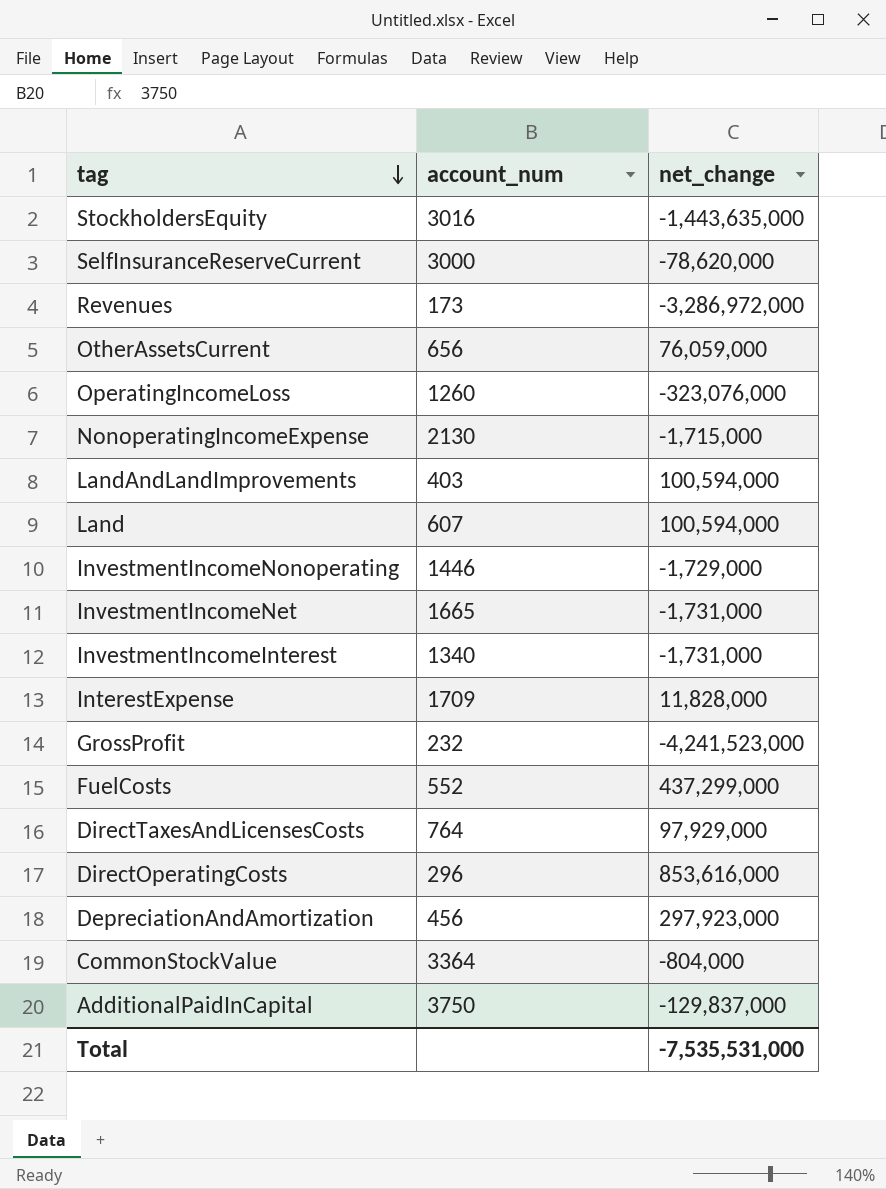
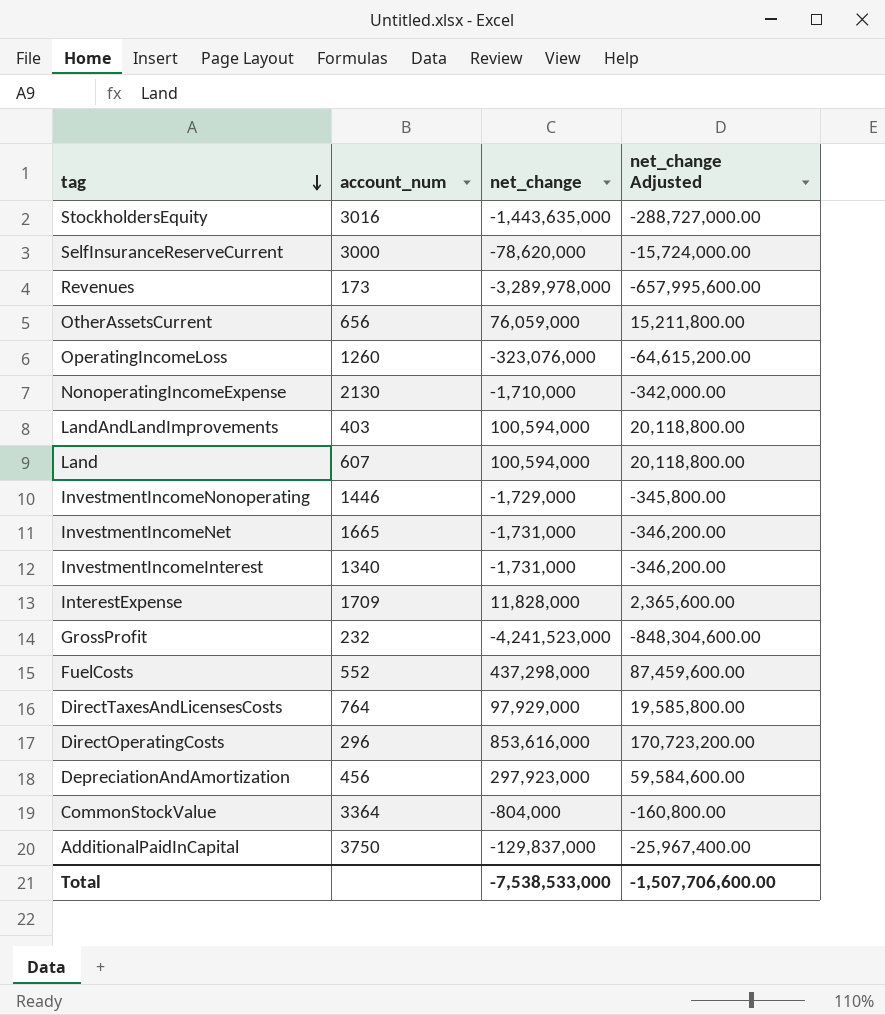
column net_change Adjusted | formula: none -> [net_change] * 0.2
Revenues | net_change: -3,286,972,000 -> -3,289,978,000
NonoperatingIncomeExpense | net_change: -1,715,000 -> -1,710,000
FuelCosts | net_change: 437,299,000 -> 437,298,000
Total | net_change: -7,535,531,000 -> -7,538,533,000

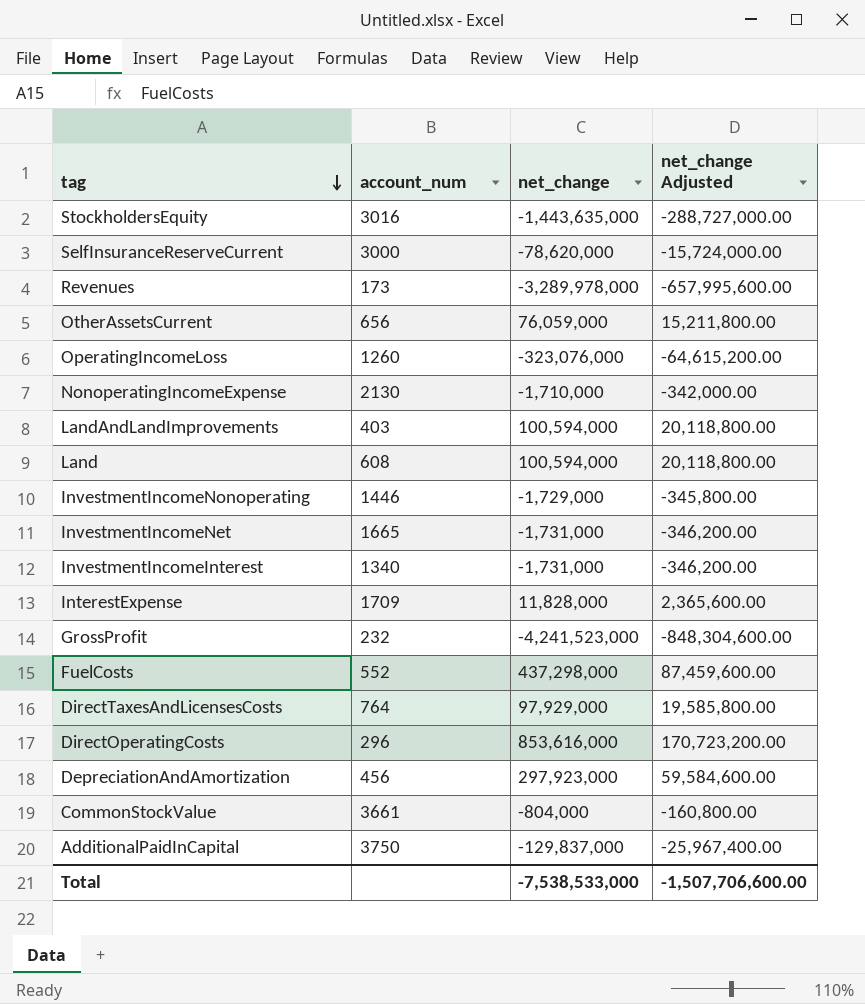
Land | account_num: 607 -> 608
CommonStockValue | account_num: 3364 -> 3661

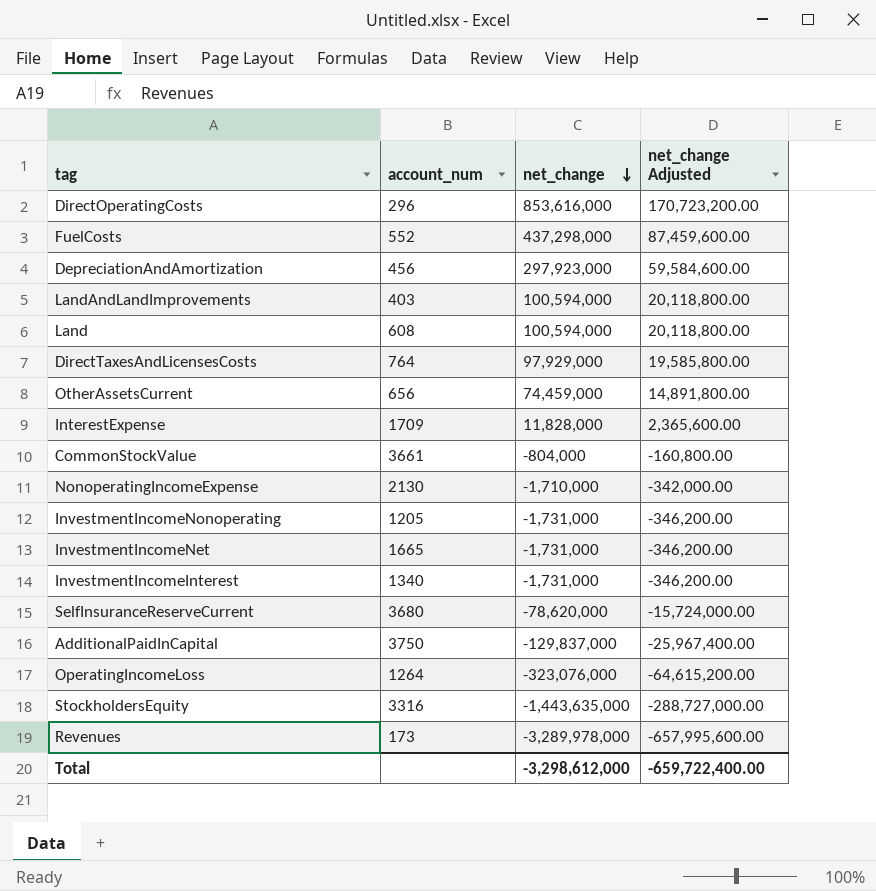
row order: tag descending -> net_change descending
row GrossProfit: 232 | -4,241,523,000 | -848,304,600.00 -> none
OtherAssetsCurrent | net_change: 76,059,000 -> 74,459,000
OtherAssetsCurrent | net_change Adjusted: 15,211,800.00 -> 14,891,800.00
InvestmentIncomeNonoperating | account_num: 1446 -> 1205
InvestmentIncomeNonoperating | net_change: -1,729,000 -> -1,731,000
InvestmentIncomeNonoperating | net_change Adjusted: -345,800.00 -> -346,200.00
SelfInsuranceReserveCurrent | account_num: 3000 -> 3680
OperatingIncomeLoss | account_num: 1260 -> 1264
StockholdersEquity | account_num: 3016 -> 3316
Total | net_change: -7,538,533,000 -> -3,298,612,000
Total | net_change Adjusted: -1,507,706,600.00 -> -659,722,400.00

